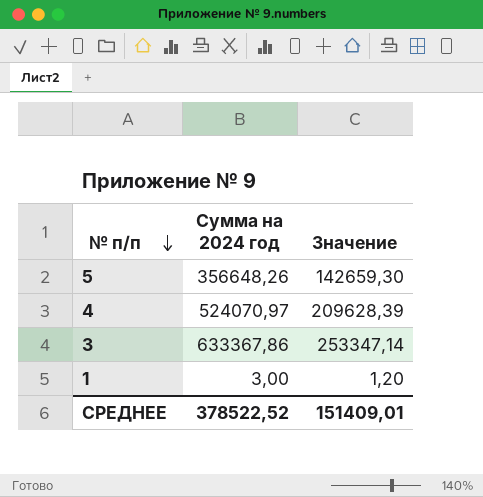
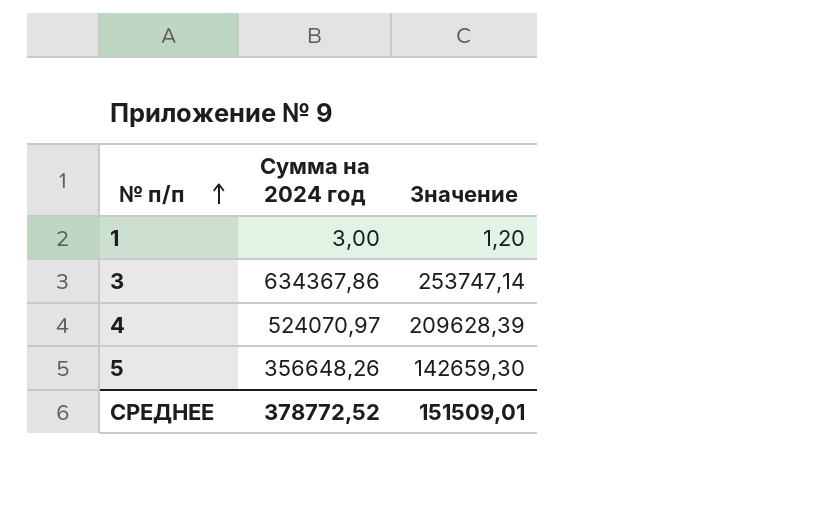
row order: № п/п descending -> № п/п ascending
3 | Сумма на 2024 год: 633367,86 -> 634367,86
3 | Значение: 253347,14 -> 253747,14
СРЕДНЕЕ | Сумма на 2024 год: 378522,52 -> 378772,52
СРЕДНЕЕ | Значение: 151409,01 -> 151509,01

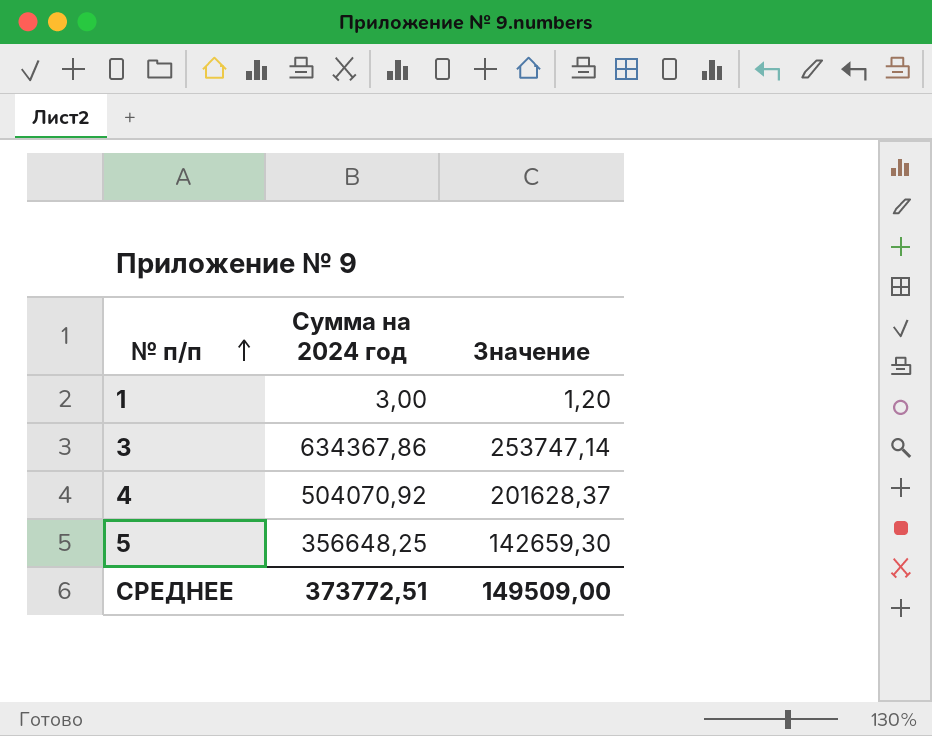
4 | Сумма на 2024 год: 524070,97 -> 504070,92
4 | Значение: 209628,39 -> 201628,37
5 | Сумма на 2024 год: 356648,26 -> 356648,25
СРЕДНЕЕ | Сумма на 2024 год: 378772,52 -> 373772,51
СРЕДНЕЕ | Значение: 151509,01 -> 149509,00

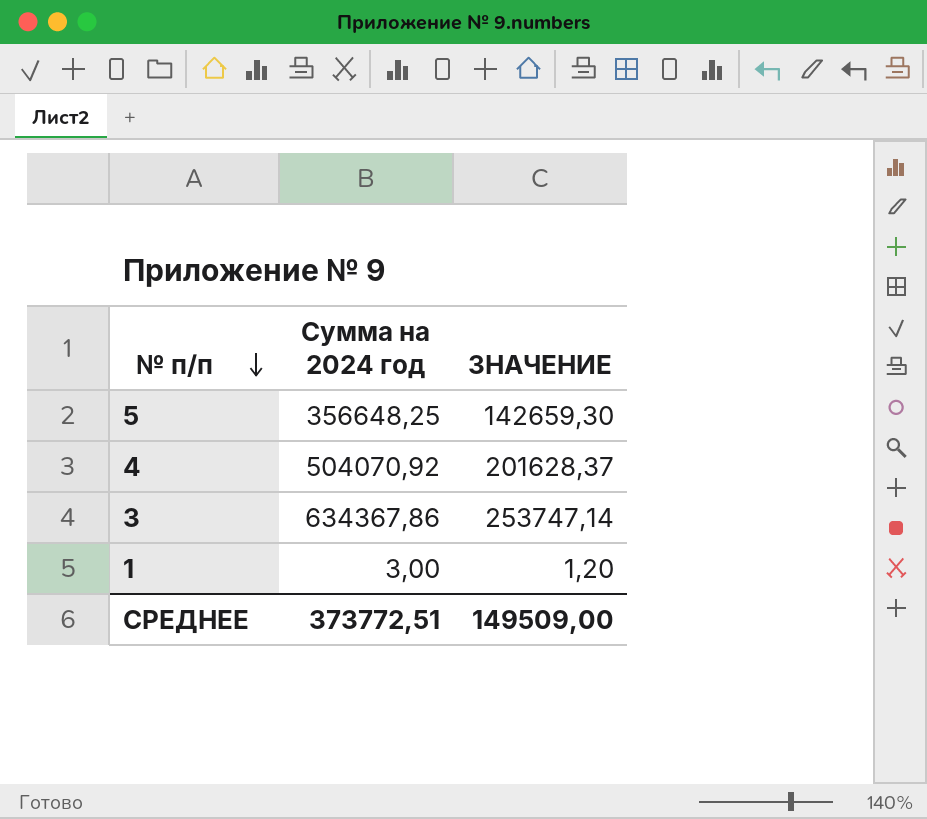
row order: № п/п ascending -> № п/п descending
column name: Значение -> ЗНАЧЕНИЕ

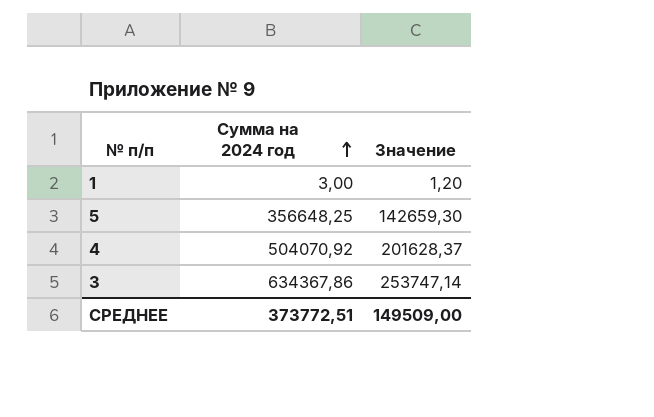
row order: № п/п descending -> Сумма на 2024 год ascending
column name: ЗНАЧЕНИЕ -> Значение

